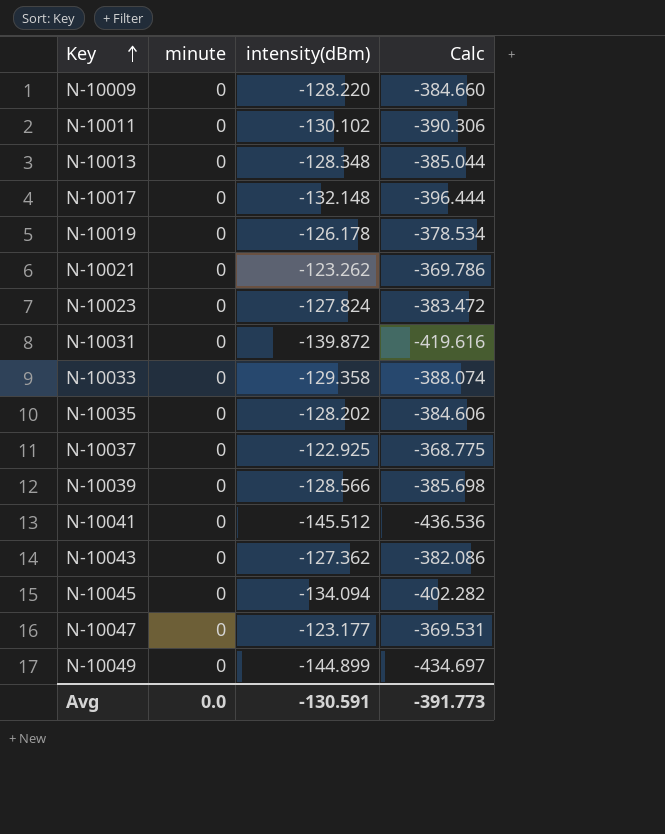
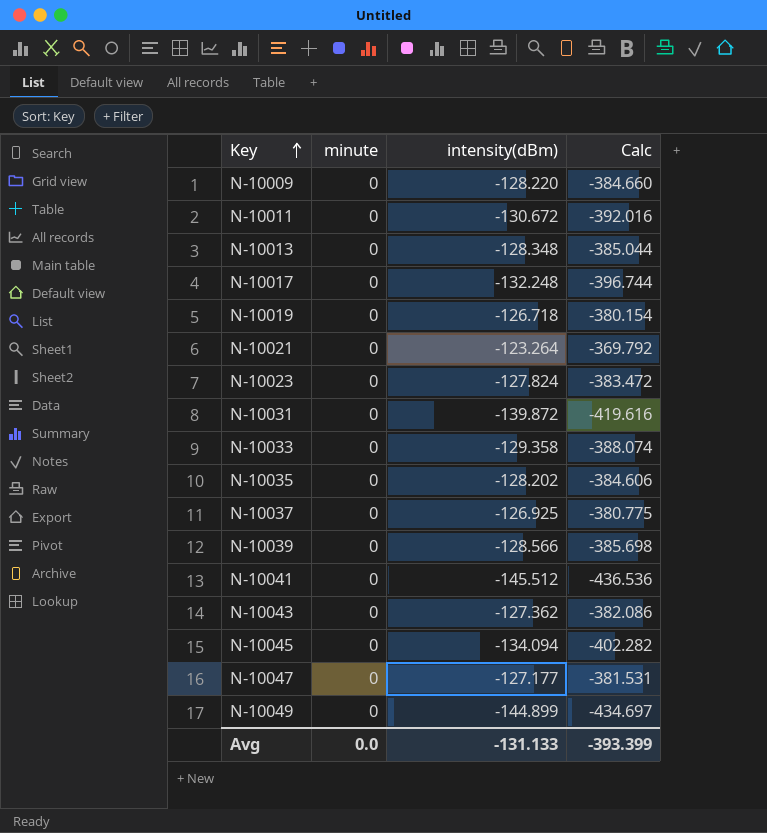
N-10011 | intensity(dBm): -130.102 -> -130.672
N-10011 | Calc: -390.306 -> -392.016
N-10017 | intensity(dBm): -132.148 -> -132.248
N-10017 | Calc: -396.444 -> -396.744
N-10019 | intensity(dBm): -126.178 -> -126.718
N-10019 | Calc: -378.534 -> -380.154
N-10021 | intensity(dBm): -123.262 -> -123.264
N-10021 | Calc: -369.786 -> -369.792
N-10037 | intensity(dBm): -122.925 -> -126.925
N-10037 | Calc: -368.775 -> -380.775
N-10047 | intensity(dBm): -123.177 -> -127.177
N-10047 | Calc: -369.531 -> -381.531
Avg | intensity(dBm): -130.591 -> -131.133
Avg | Calc: -391.773 -> -393.399

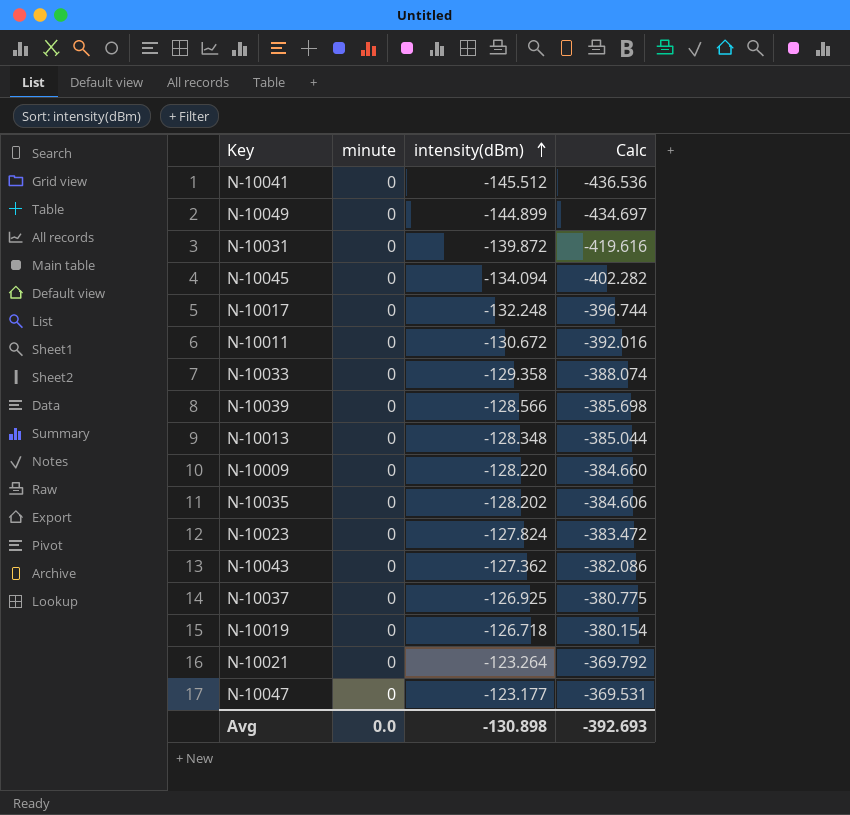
row order: Key ascending -> intensity(dBm) ascending
N-10047 | intensity(dBm): -127.177 -> -123.177
N-10047 | Calc: -381.531 -> -369.531
Avg | intensity(dBm): -131.133 -> -130.898
Avg | Calc: -393.399 -> -392.693

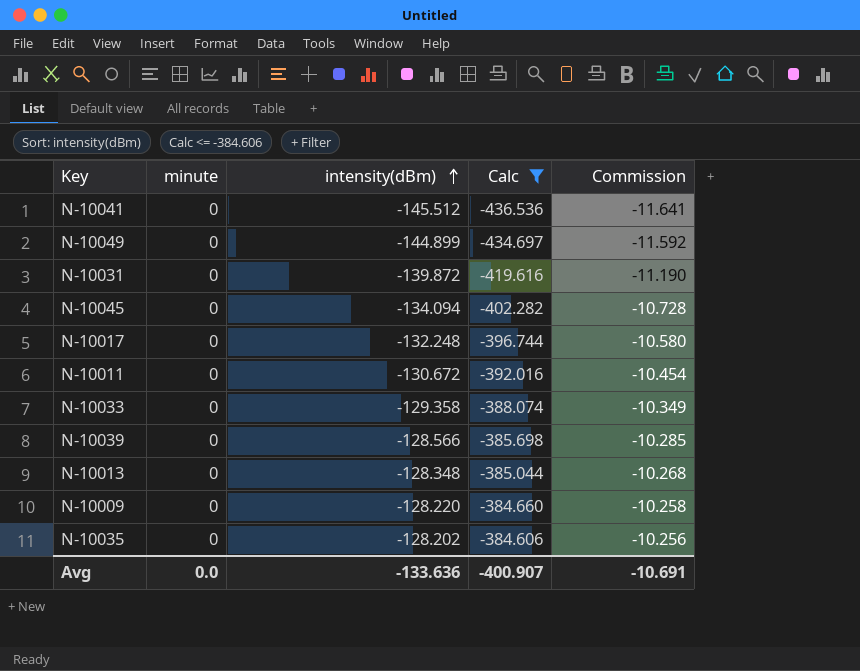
filter: none -> Calc <= -384.606
column Commission | formula: none -> [intensity(dBm)] * 0.08
Avg | intensity(dBm): -130.898 -> -133.636
Avg | Calc: -392.693 -> -400.907

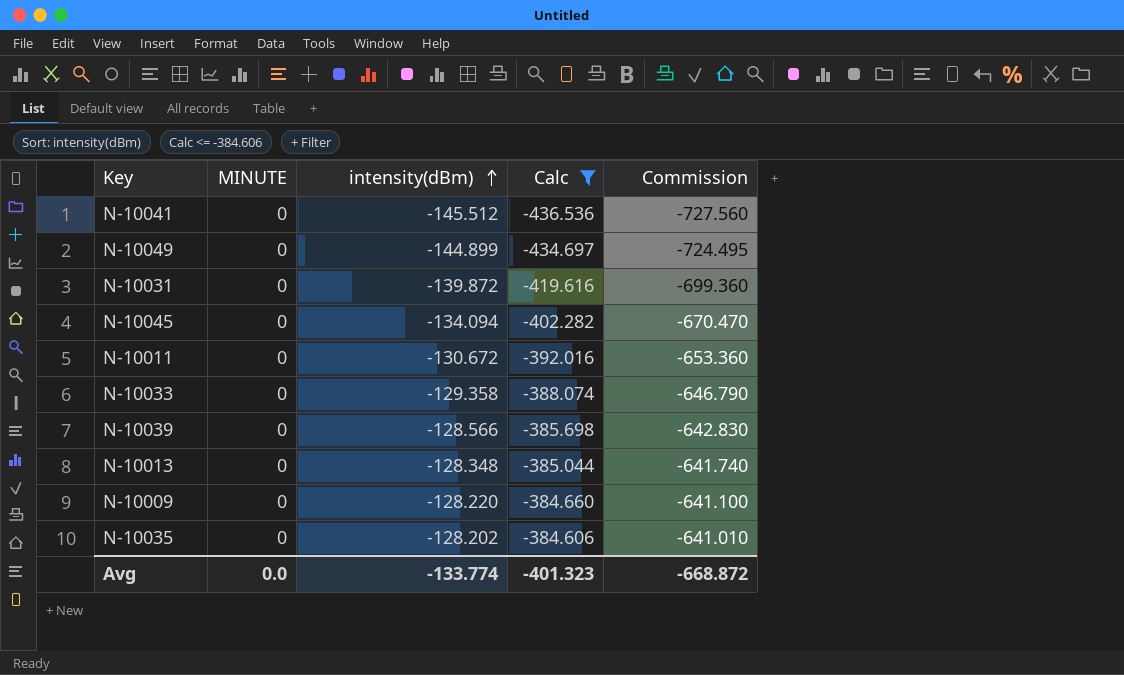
column name: minute -> MINUTE
column Commission | formula: [intensity(dBm)] * 0.08 -> [intensity(dBm)] * 5
row N-10017: 0 | -132.248 | -396.744 | -10.580 -> none
Avg | intensity(dBm): -133.636 -> -133.774
Avg | Calc: -400.907 -> -401.323
Avg | Commission: -10.691 -> -668.872

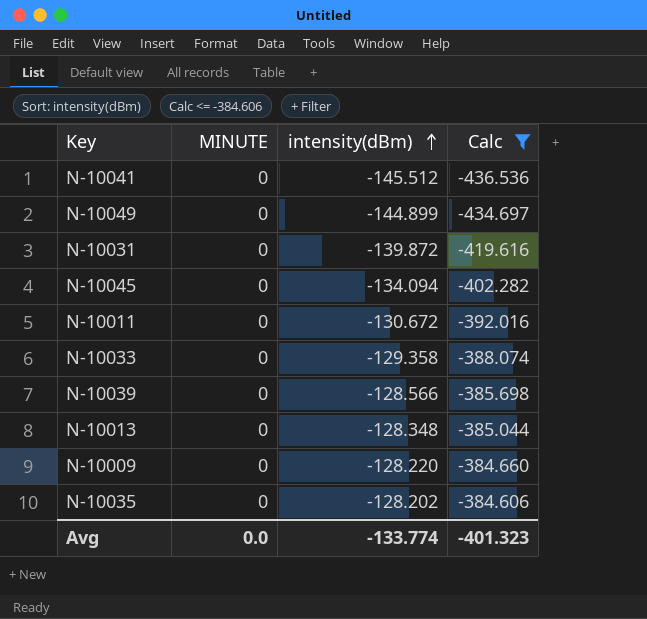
column Commission | formula: [intensity(dBm)] * 5 -> none

